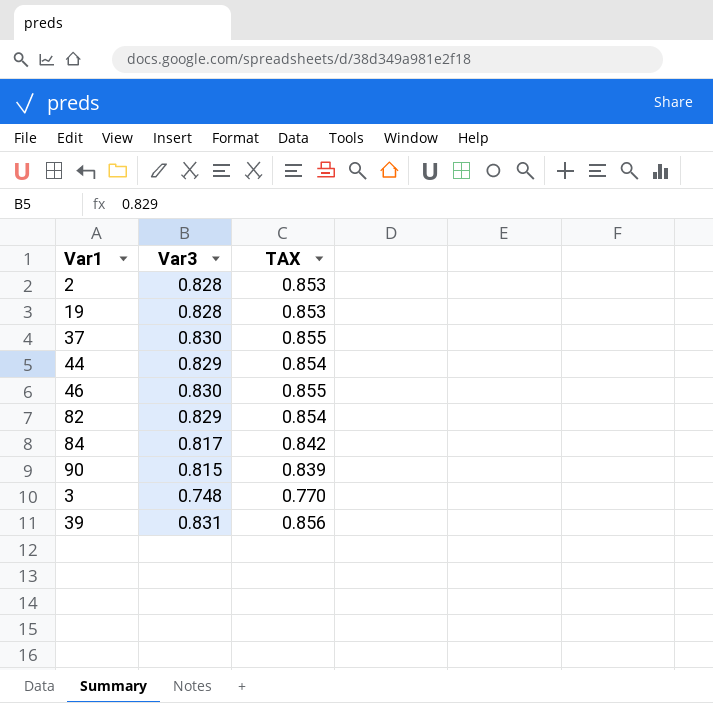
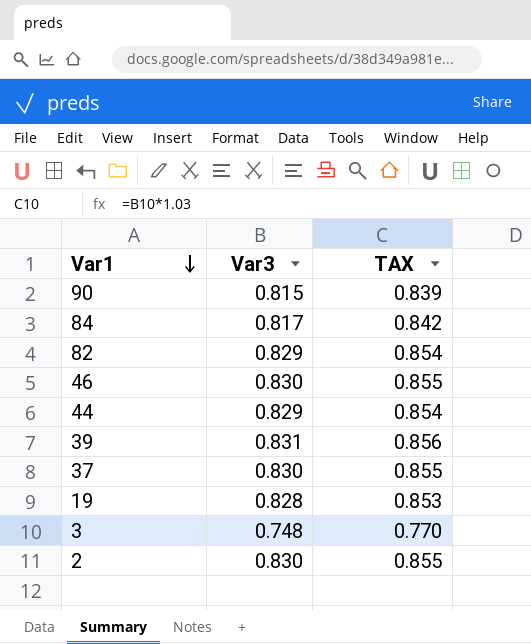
row order: none -> Var1 descending
2 | Var3: 0.828 -> 0.830
2 | TAX: 0.853 -> 0.855

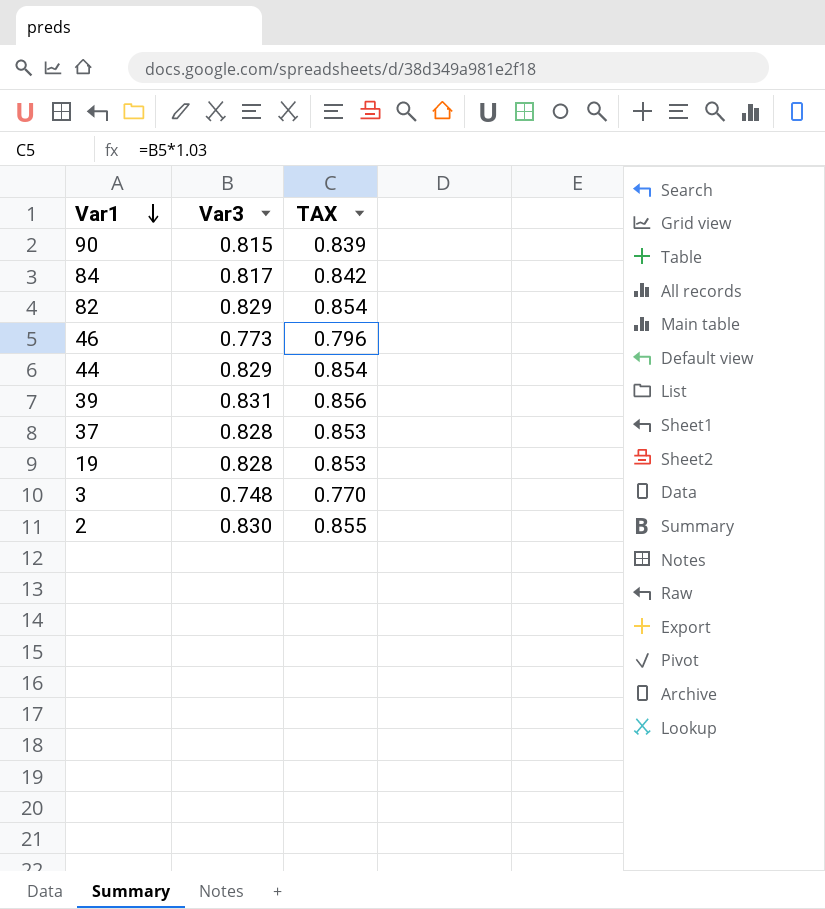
46 | Var3: 0.830 -> 0.773
46 | TAX: 0.855 -> 0.796
37 | Var3: 0.830 -> 0.828
37 | TAX: 0.855 -> 0.853

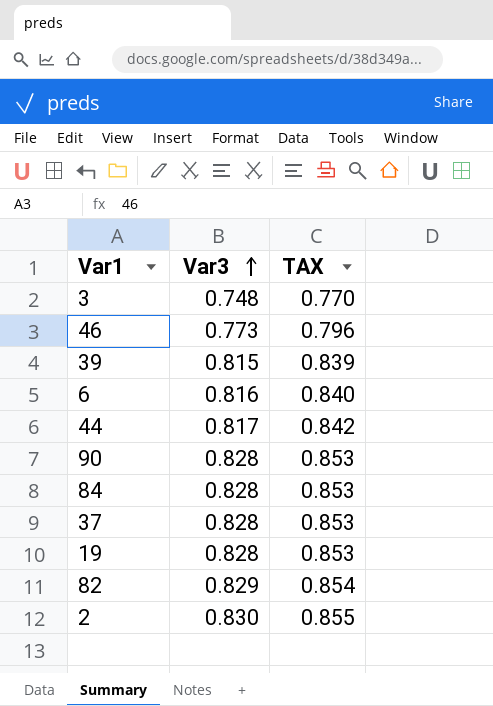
row order: Var1 descending -> Var3 ascending
39 | Var3: 0.831 -> 0.815
39 | TAX: 0.856 -> 0.839
row 6: none -> 0.816 | 0.840
44 | Var3: 0.829 -> 0.817
44 | TAX: 0.854 -> 0.842
90 | Var3: 0.815 -> 0.828
90 | TAX: 0.839 -> 0.853
84 | Var3: 0.817 -> 0.828
84 | TAX: 0.842 -> 0.853

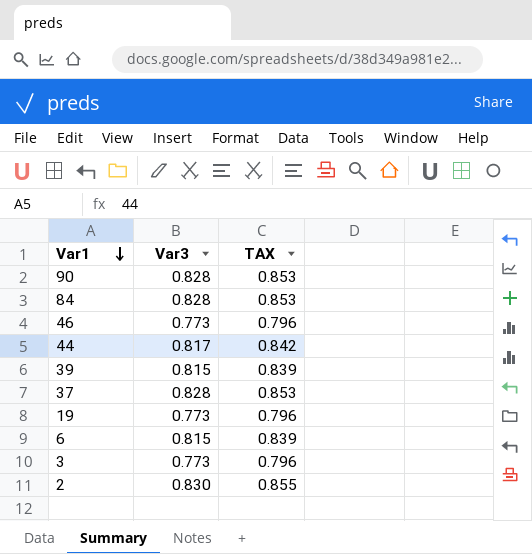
row order: Var3 ascending -> Var1 descending
row 82: 0.829 | 0.854 -> none
19 | Var3: 0.828 -> 0.773
19 | TAX: 0.853 -> 0.796
6 | Var3: 0.816 -> 0.815
6 | TAX: 0.840 -> 0.839
3 | Var3: 0.748 -> 0.773
3 | TAX: 0.770 -> 0.796

